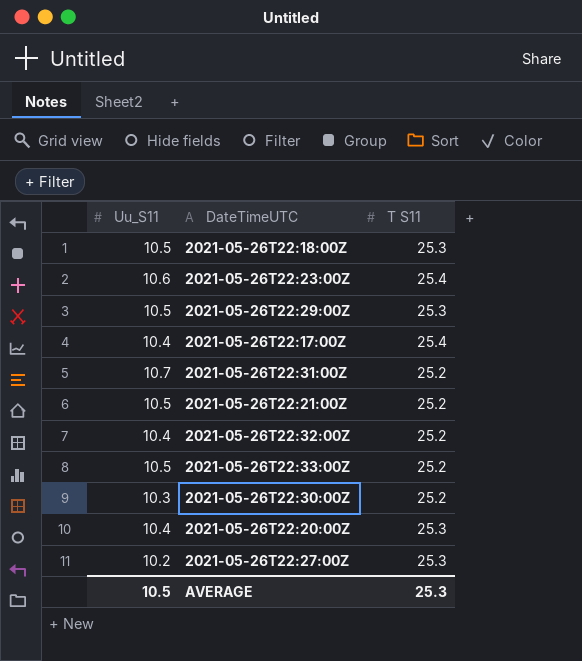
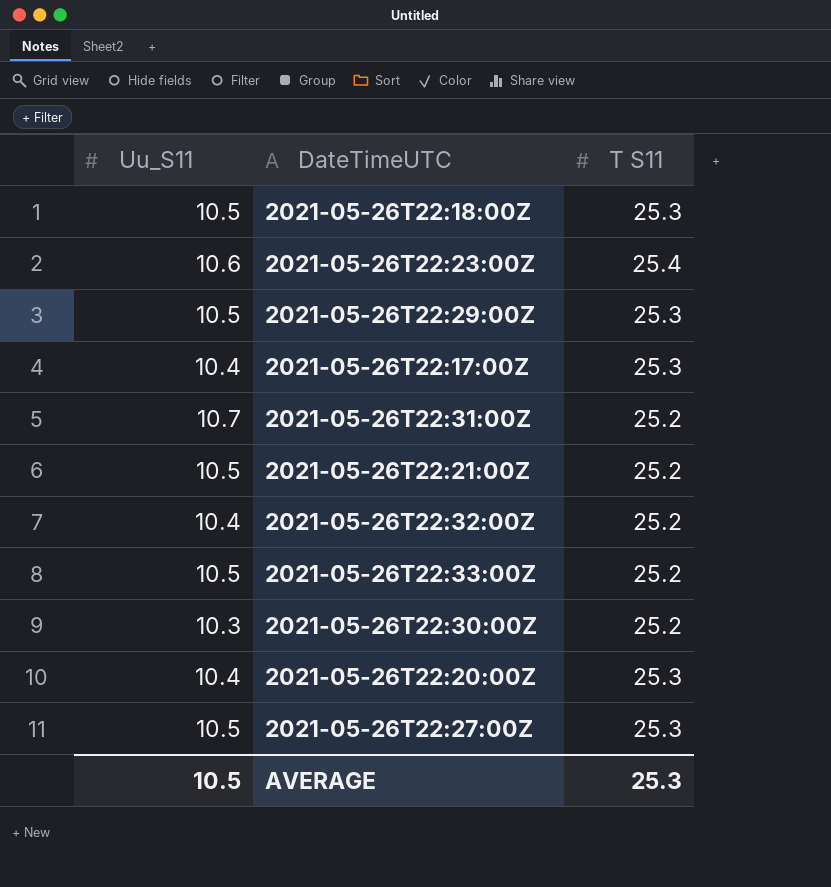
2021-05-26T22:17:00Z | T S11: 25.4 -> 25.3
2021-05-26T22:27:00Z | Uu_S11: 10.2 -> 10.5

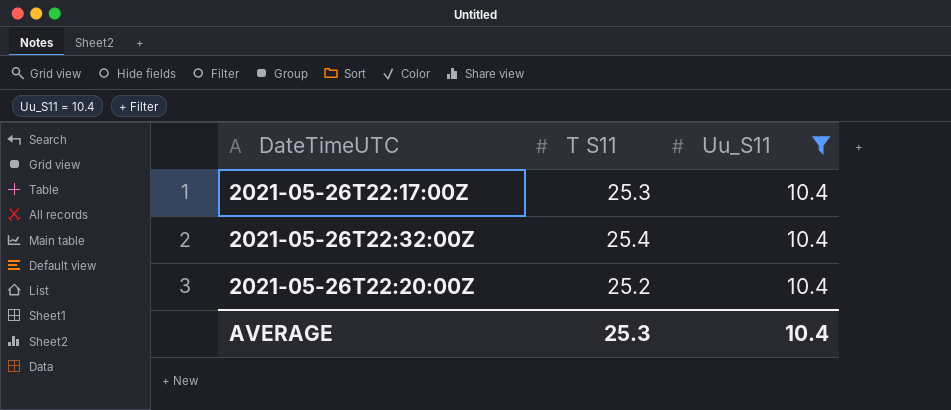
filter: none -> Uu_S11 = 10.4
column Uu_S11 | position: 1 -> 3
2021-05-26T22:32:00Z | T S11: 25.2 -> 25.4
2021-05-26T22:20:00Z | T S11: 25.3 -> 25.2
AVERAGE | Uu_S11: 10.5 -> 10.4

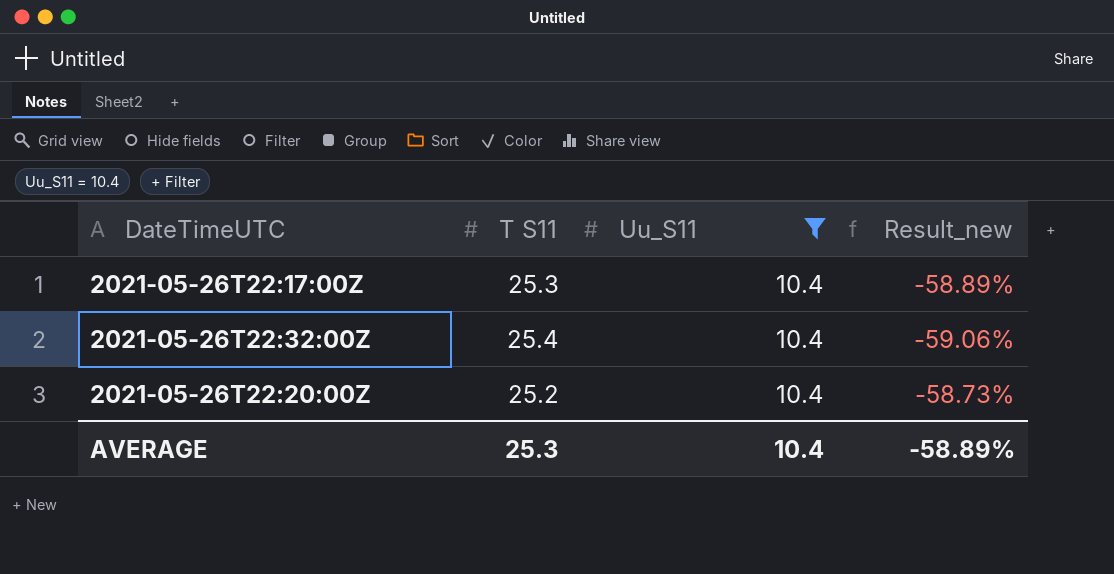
column Result_new | formula: none -> ([Uu_S11] - [T S11]) / [T S11]

